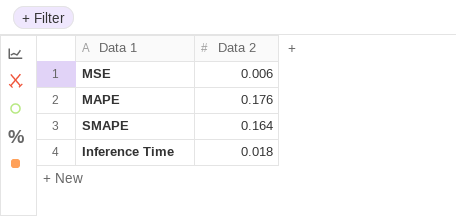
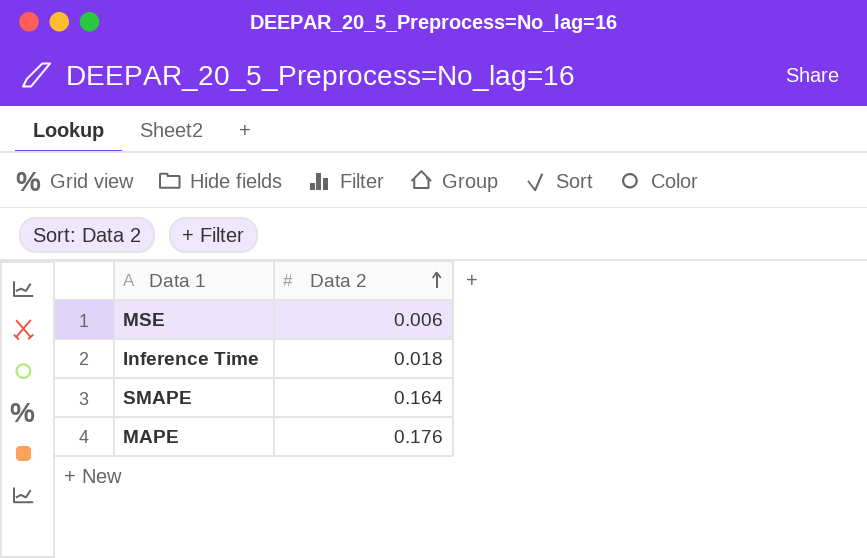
row order: none -> Data 2 ascending

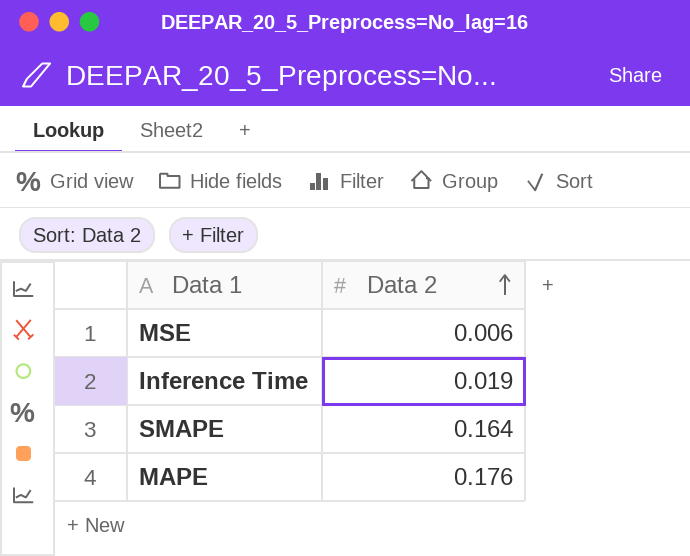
Inference Time | Data 2: 0.018 -> 0.019

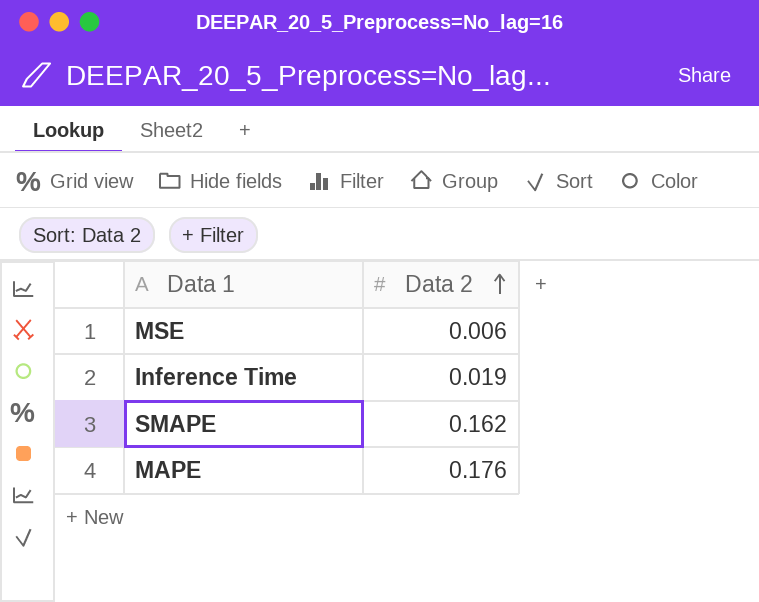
SMAPE | Data 2: 0.164 -> 0.162

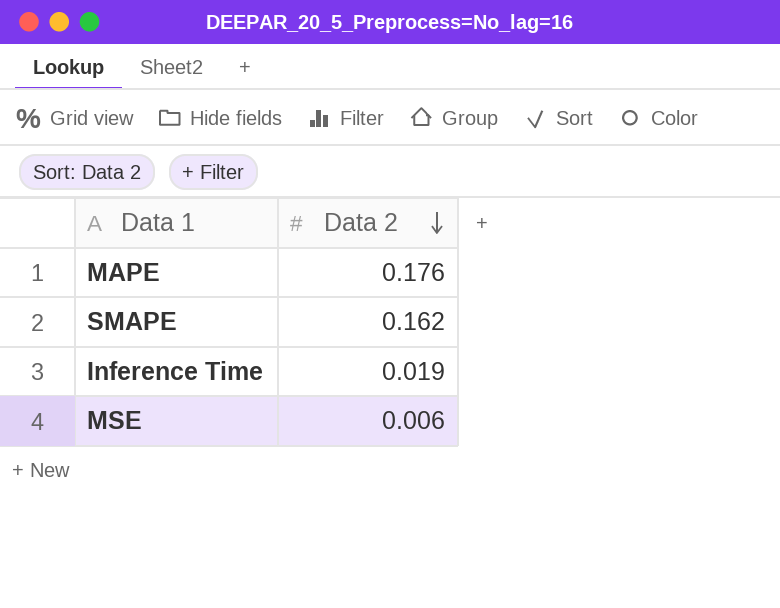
row order: Data 2 ascending -> Data 2 descending

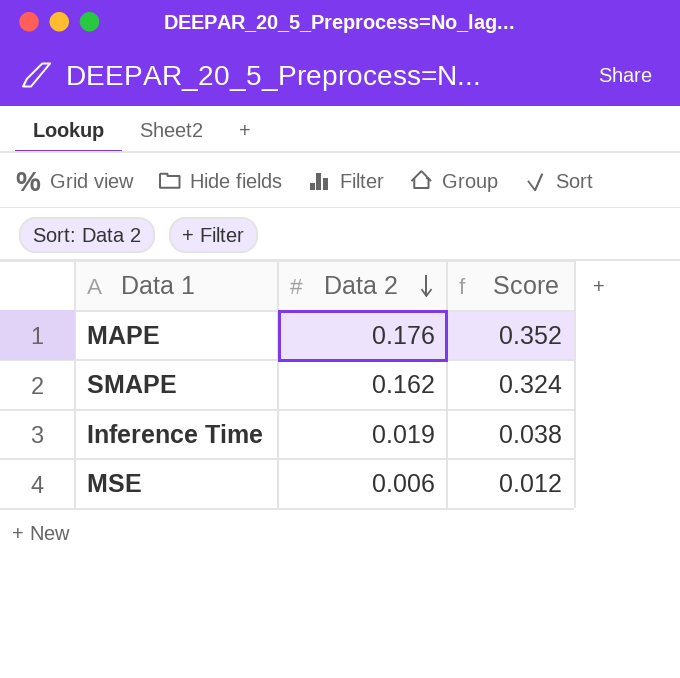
column Score | formula: none -> [Data 2] * 2

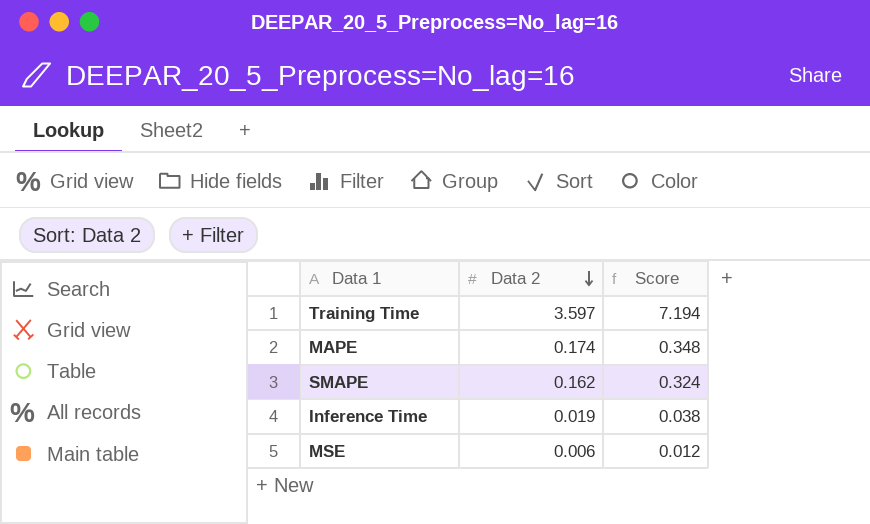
row Training Time: none -> 3.597 | 7.194
MAPE | Data 2: 0.176 -> 0.174
MAPE | Score: 0.352 -> 0.348

